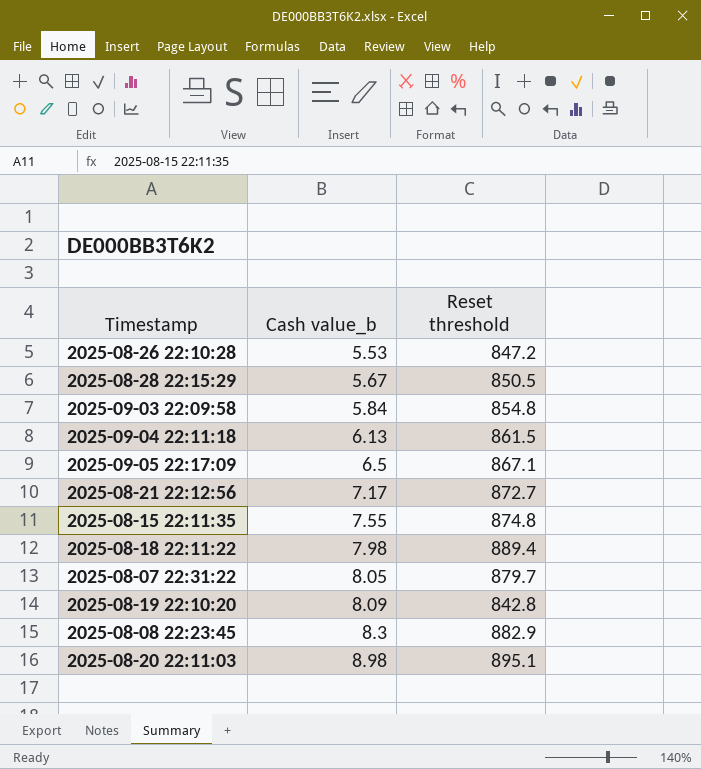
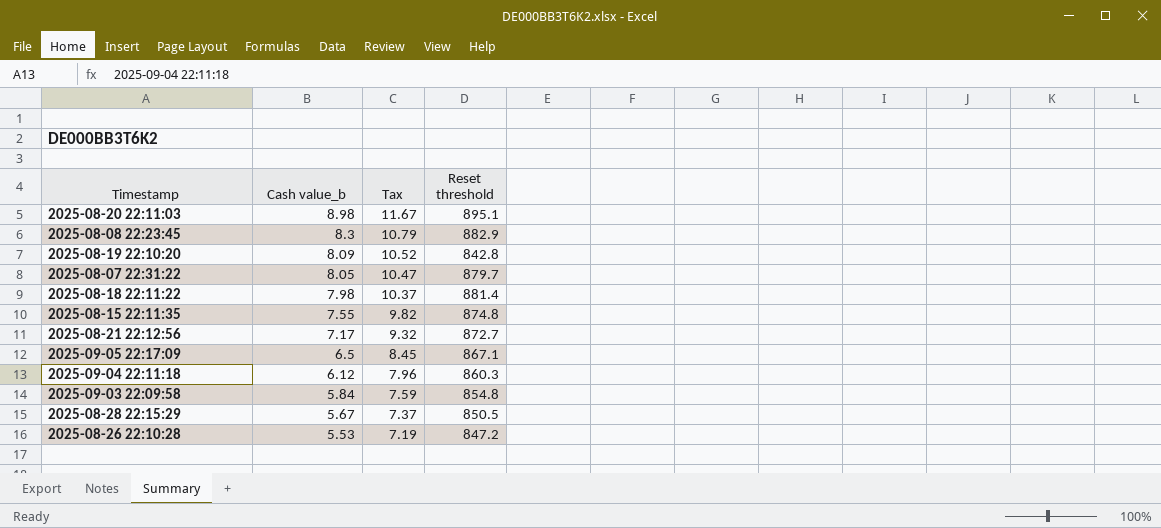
row order: Cash value_b ascending -> Cash value_b descending
column Tax | formula: none -> [Cash value_b] * 1.3
2025-08-18 22:11:22 | Reset threshold: 889.4 -> 881.4
2025-09-04 22:11:18 | Cash value_b: 6.13 -> 6.12
2025-09-04 22:11:18 | Reset threshold: 861.5 -> 860.3

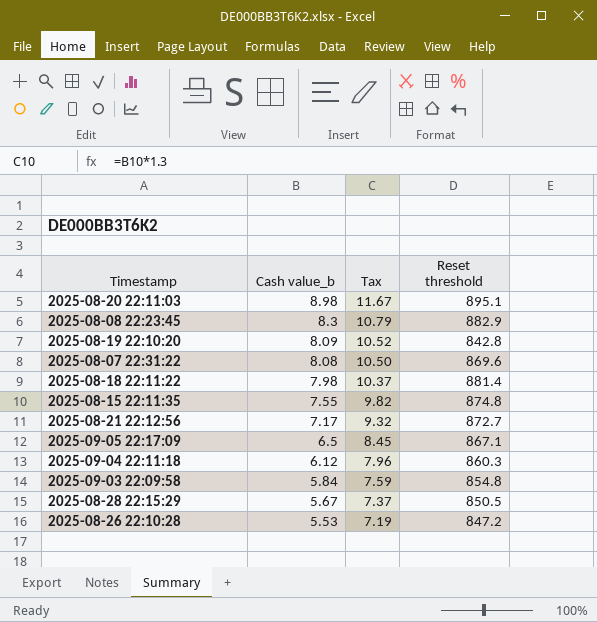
2025-08-07 22:31:22 | Cash value_b: 8.05 -> 8.08
2025-08-07 22:31:22 | Tax: 10.47 -> 10.50
2025-08-07 22:31:22 | Reset threshold: 879.7 -> 869.6

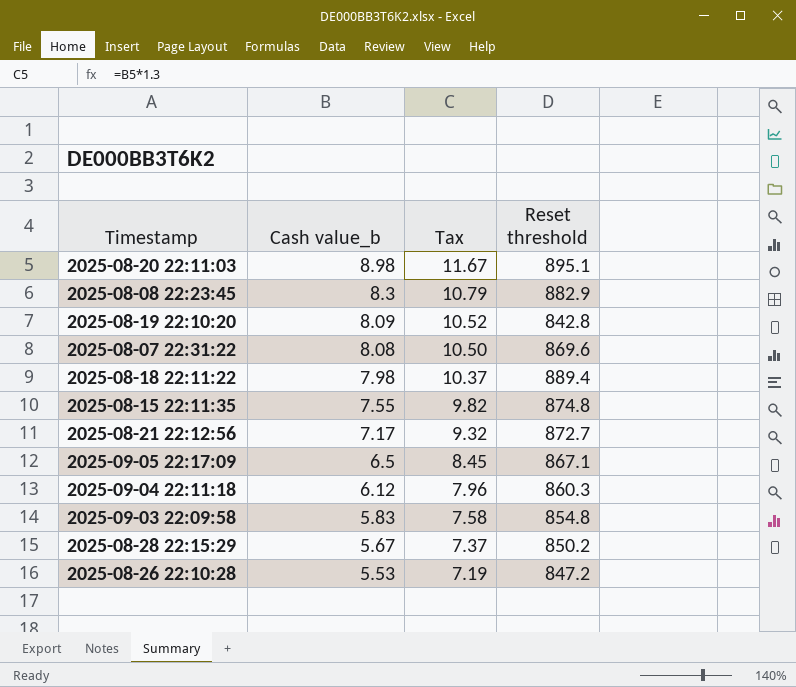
2025-08-18 22:11:22 | Reset threshold: 881.4 -> 889.4
2025-09-03 22:09:58 | Cash value_b: 5.84 -> 5.83
2025-09-03 22:09:58 | Tax: 7.59 -> 7.58
2025-08-28 22:15:29 | Reset threshold: 850.5 -> 850.2

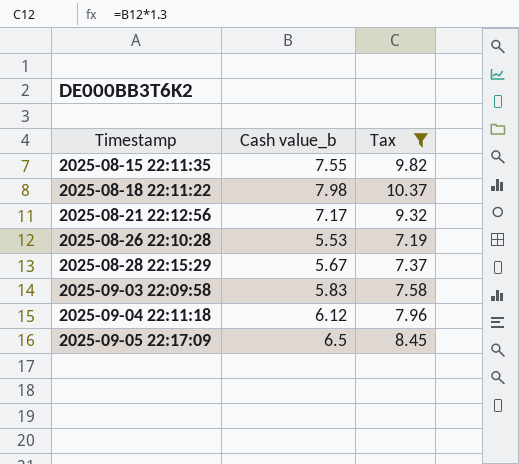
filter: none -> Tax <= 10.37
row order: Cash value_b descending -> Timestamp ascending
column Reset threshold | position: 4 -> none

